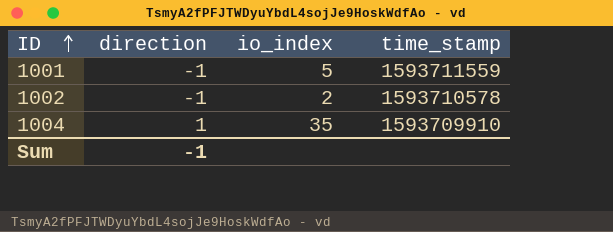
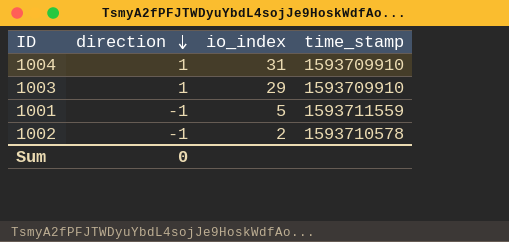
row order: ID ascending -> direction descending
1004 | io_index: 35 -> 31
row 1003: none -> 1 | 29 | 1593709910
Sum | direction: -1 -> 0

